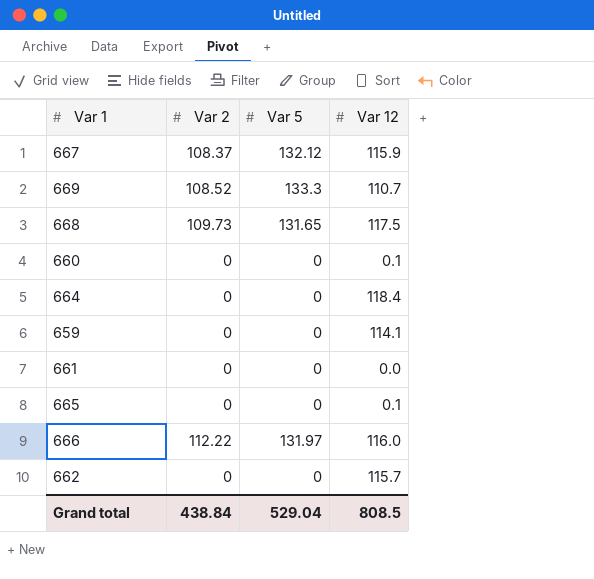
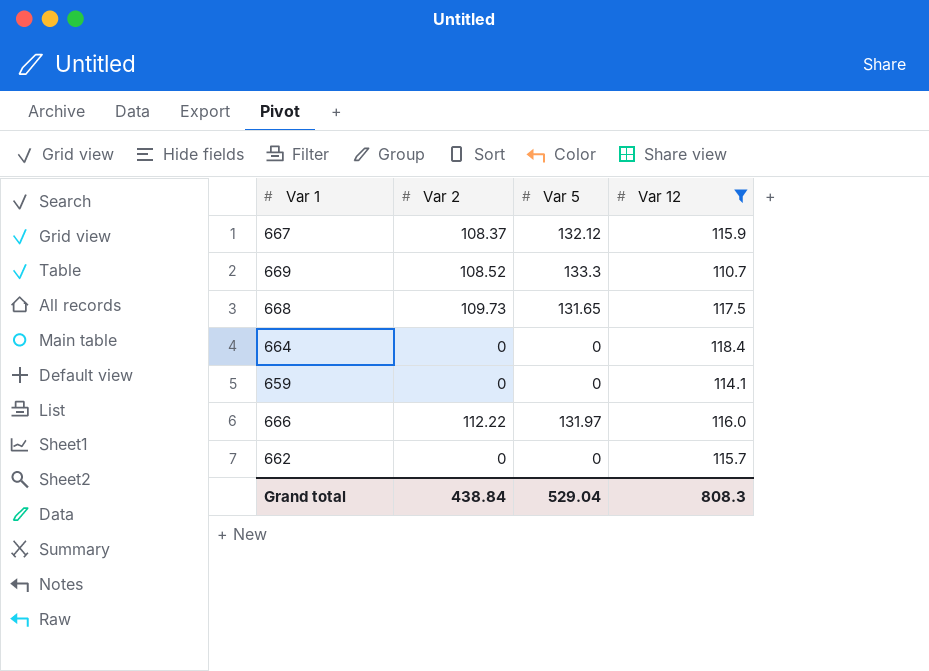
filter: none -> Var 12 >= 110.7
Grand total | Var 12: 808.5 -> 808.3

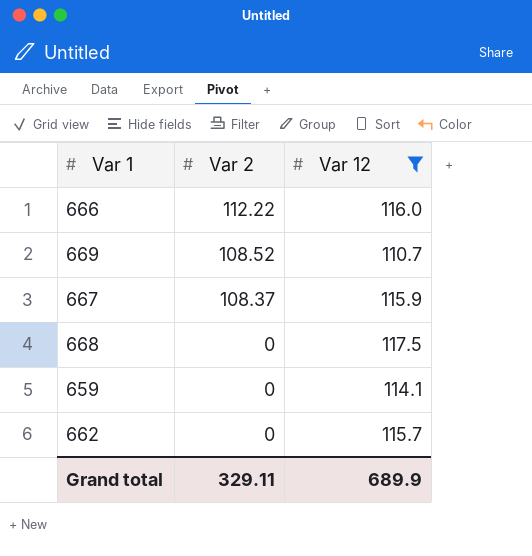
row order: none -> Var 2 descending
column Var 5 | position: 3 -> none
row 664: 0 | 0 | 118.4 -> none
668 | Var 2: 109.73 -> 0
Grand total | Var 2: 438.84 -> 329.11
Grand total | Var 12: 808.3 -> 689.9

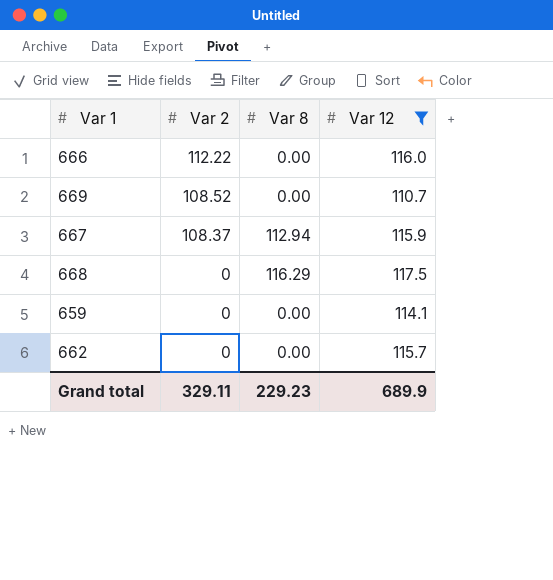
column Var 8 | position: none -> 3

